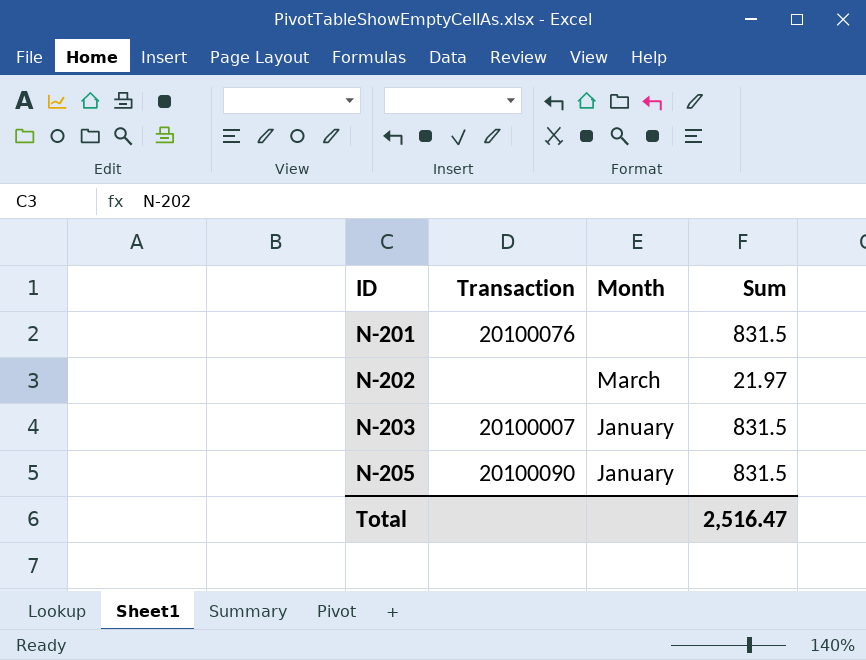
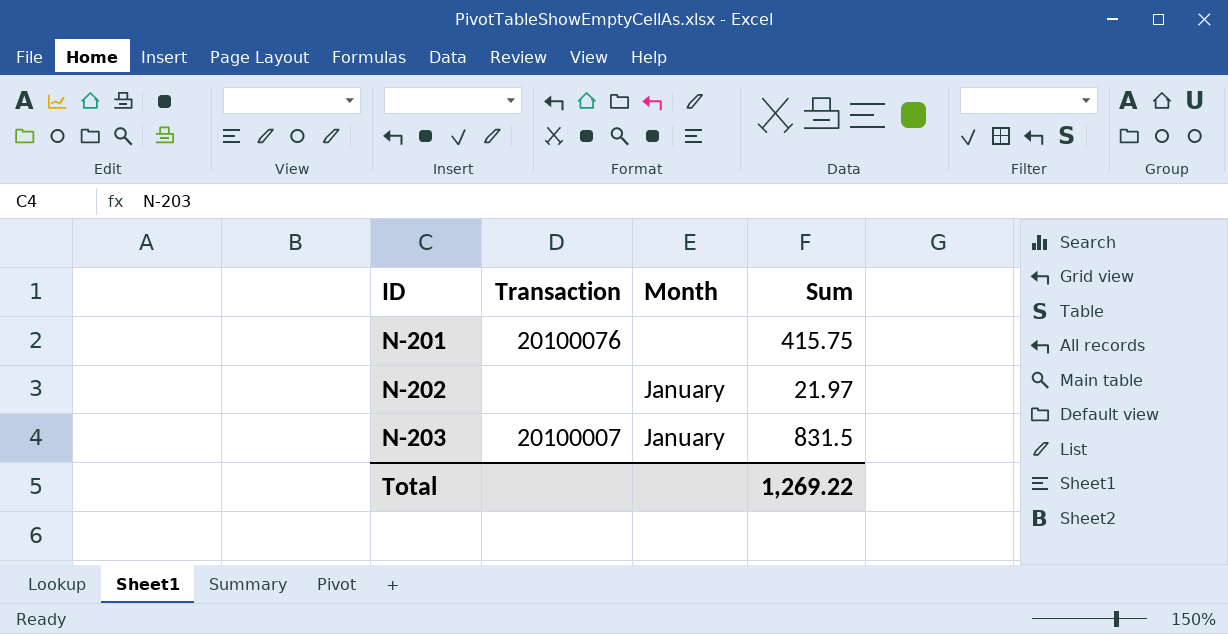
row N-205: 20100090 | January | 831.5 -> none
N-201 | Sum: 831.5 -> 415.75
N-202 | Month: March -> January
Total | Sum: 2,516.47 -> 1,269.22

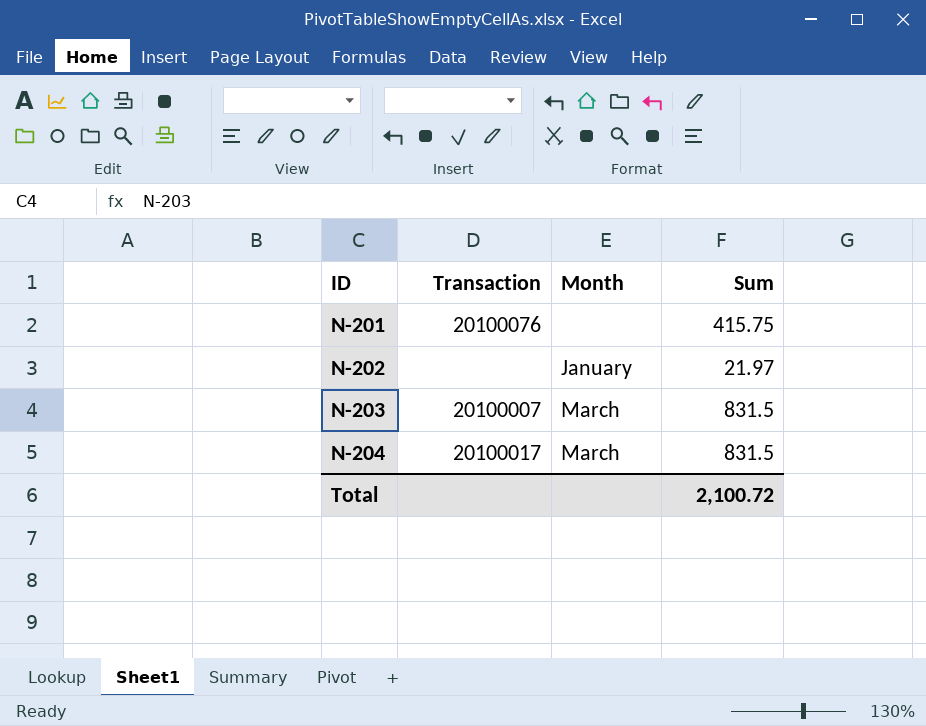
N-203 | Month: January -> March
row N-204: none -> 20100017 | March | 831.5
Total | Sum: 1,269.22 -> 2,100.72

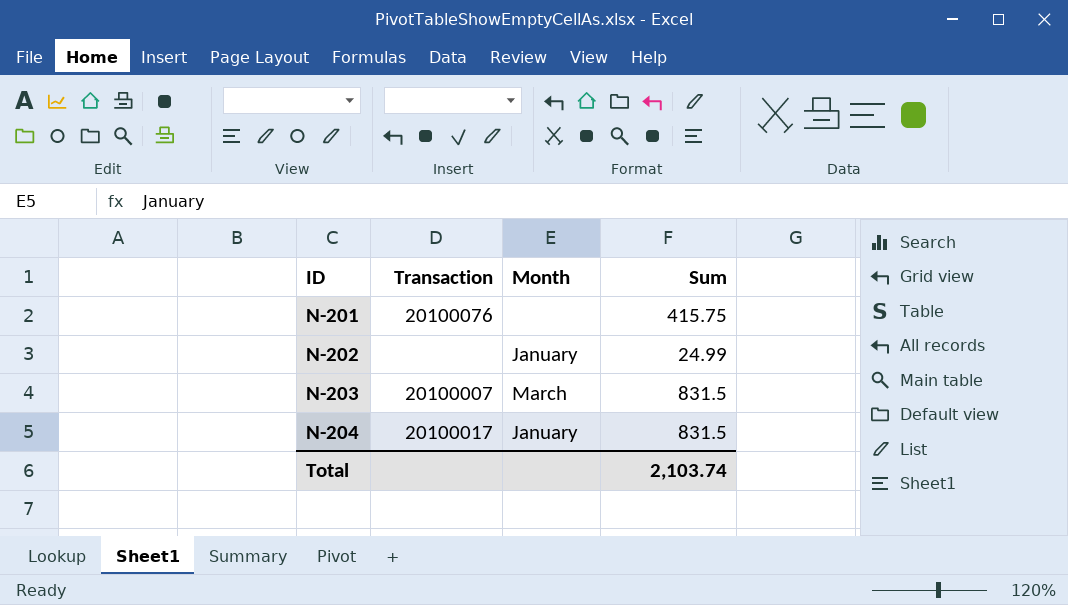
N-202 | Sum: 21.97 -> 24.99
N-204 | Month: March -> January
Total | Sum: 2,100.72 -> 2,103.74

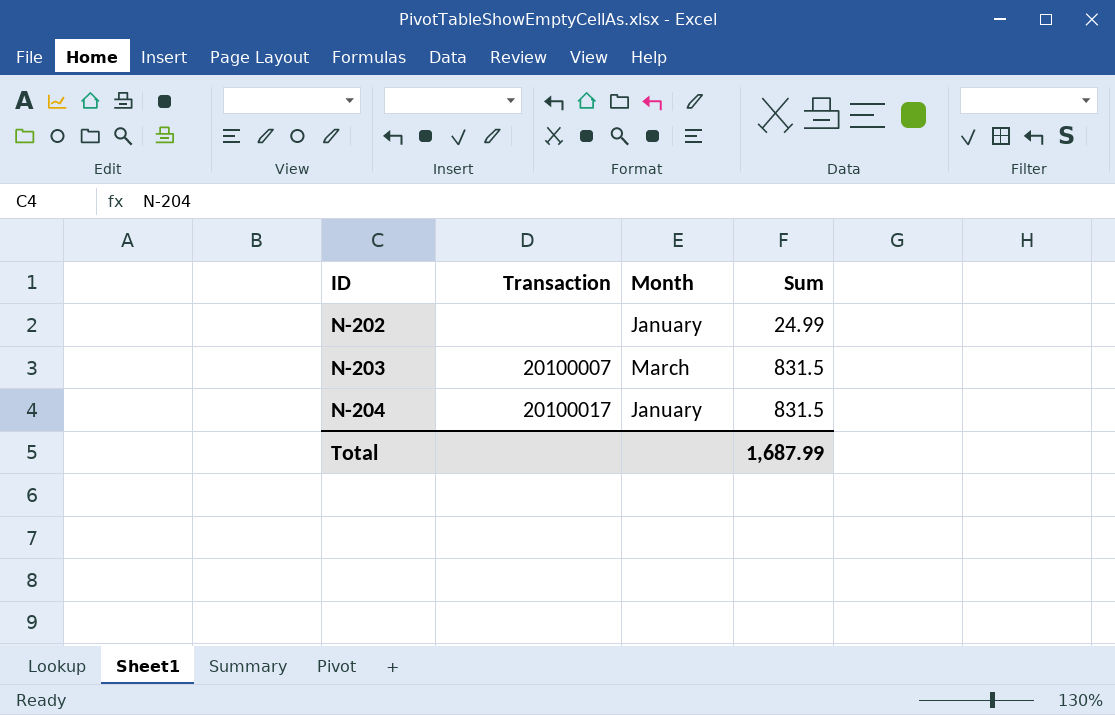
row N-201: 20100076 | none | 415.75 -> none
Total | Sum: 2,103.74 -> 1,687.99

